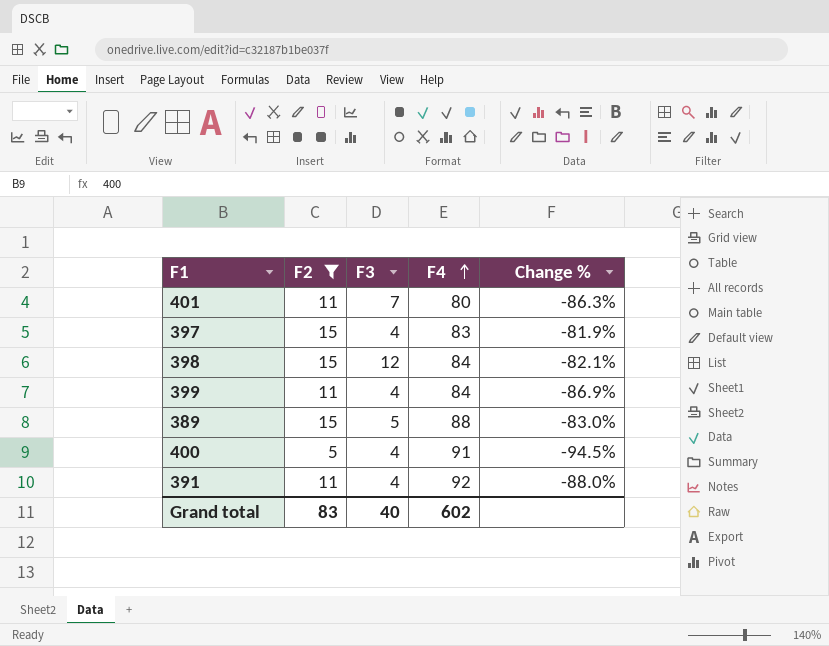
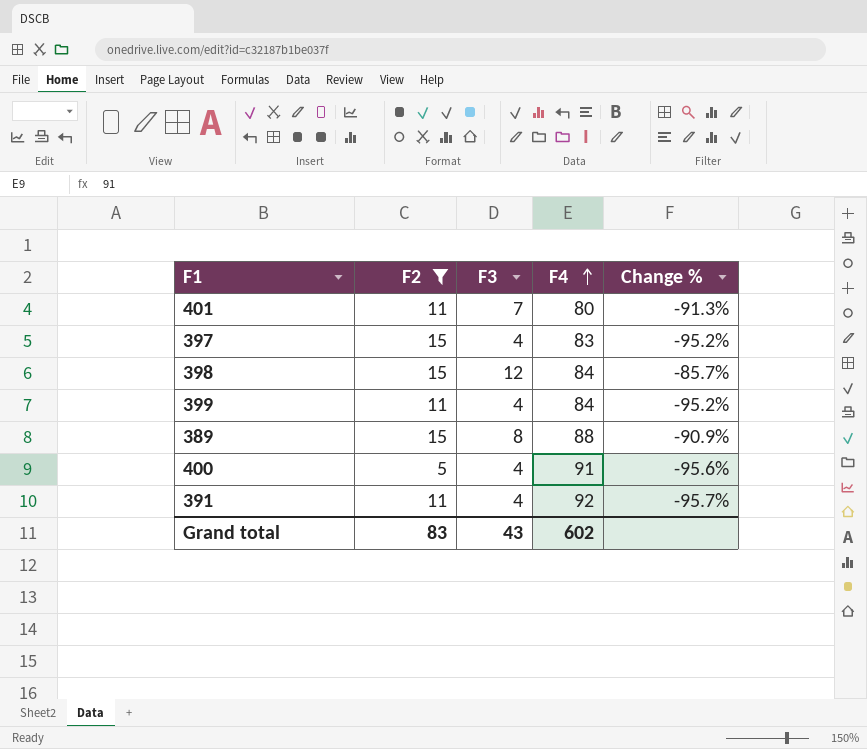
column Change % | formula: ([F2] - [F4]) / [F4] -> ([F3] - [F4]) / [F4]
389 | F3: 5 -> 8
Grand total | F3: 40 -> 43

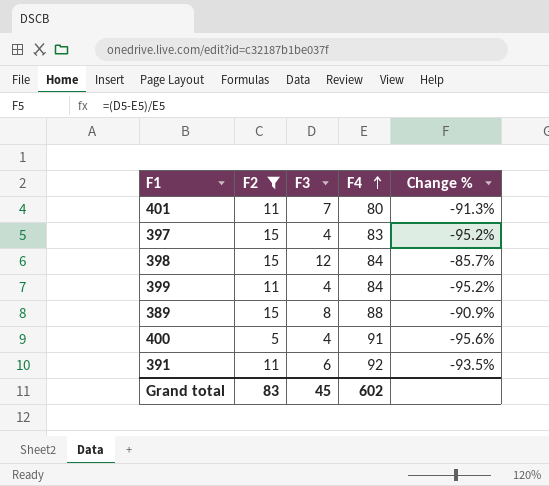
391 | F3: 4 -> 6
391 | Change %: -95.7% -> -93.5%
Grand total | F3: 43 -> 45

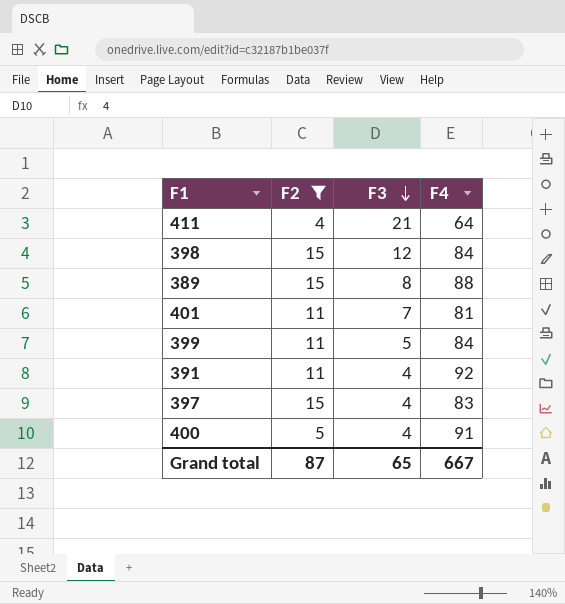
row order: F4 ascending -> F3 descending
column Change % | formula: ([F3] - [F4]) / [F4] -> none
row 411: none -> 4 | 21 | 64
401 | F4: 80 -> 81
399 | F3: 4 -> 5
391 | F3: 6 -> 4
Grand total | F2: 83 -> 87
Grand total | F3: 45 -> 65
Grand total | F4: 602 -> 667

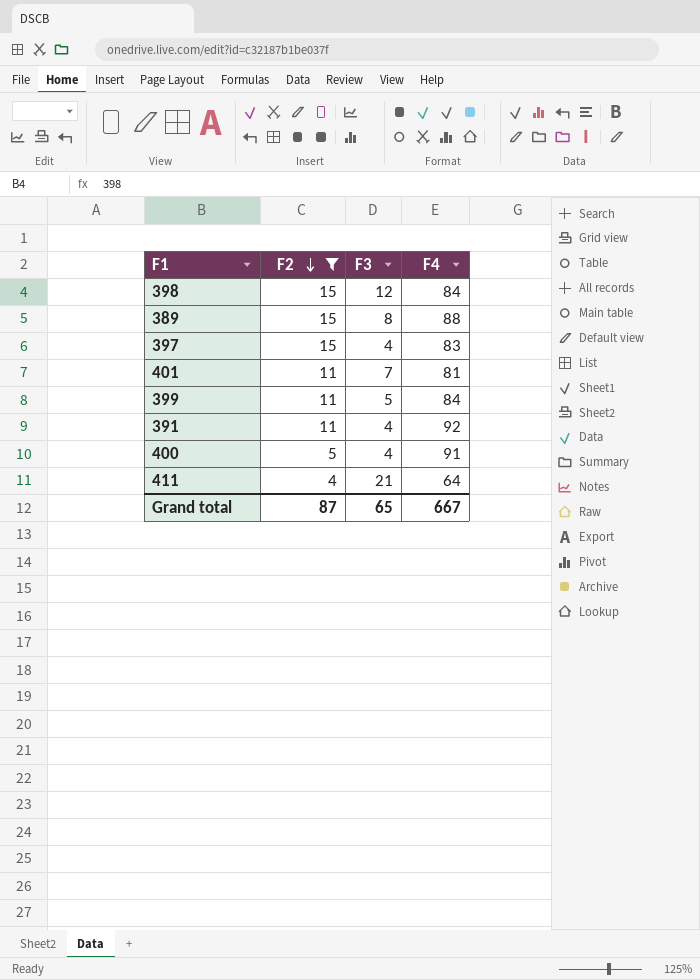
row order: F3 descending -> F2 descending

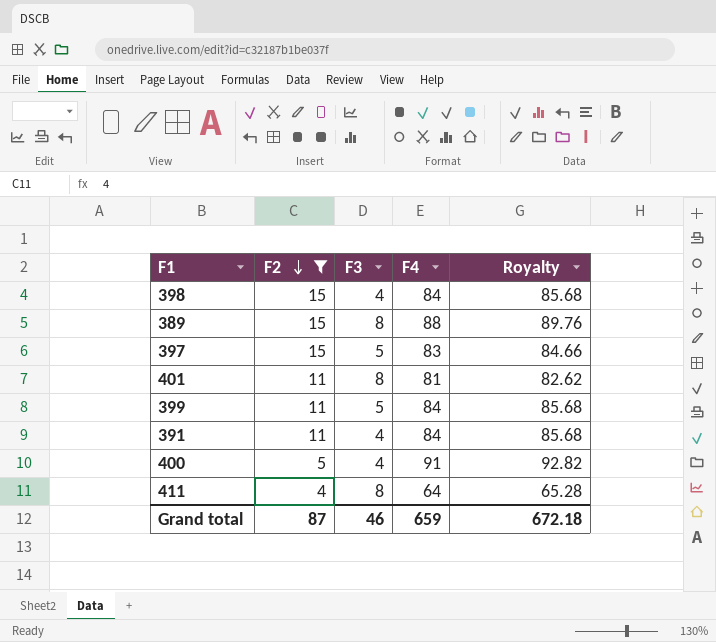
column Royalty | formula: none -> [F4] * 1.02
398 | F3: 12 -> 4
397 | F3: 4 -> 5
401 | F3: 7 -> 8
391 | F4: 92 -> 84
411 | F3: 21 -> 8
Grand total | F3: 65 -> 46
Grand total | F4: 667 -> 659

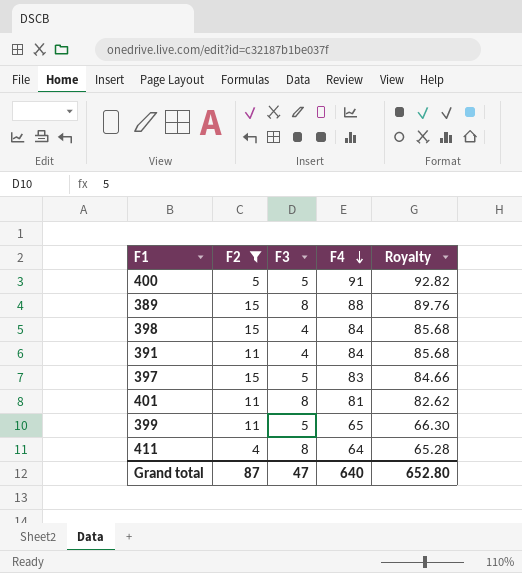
row order: F2 descending -> F4 descending
400 | F3: 4 -> 5
399 | F4: 84 -> 65
399 | Royalty: 85.68 -> 66.30
Grand total | F3: 46 -> 47
Grand total | F4: 659 -> 640
Grand total | Royalty: 672.18 -> 652.80

